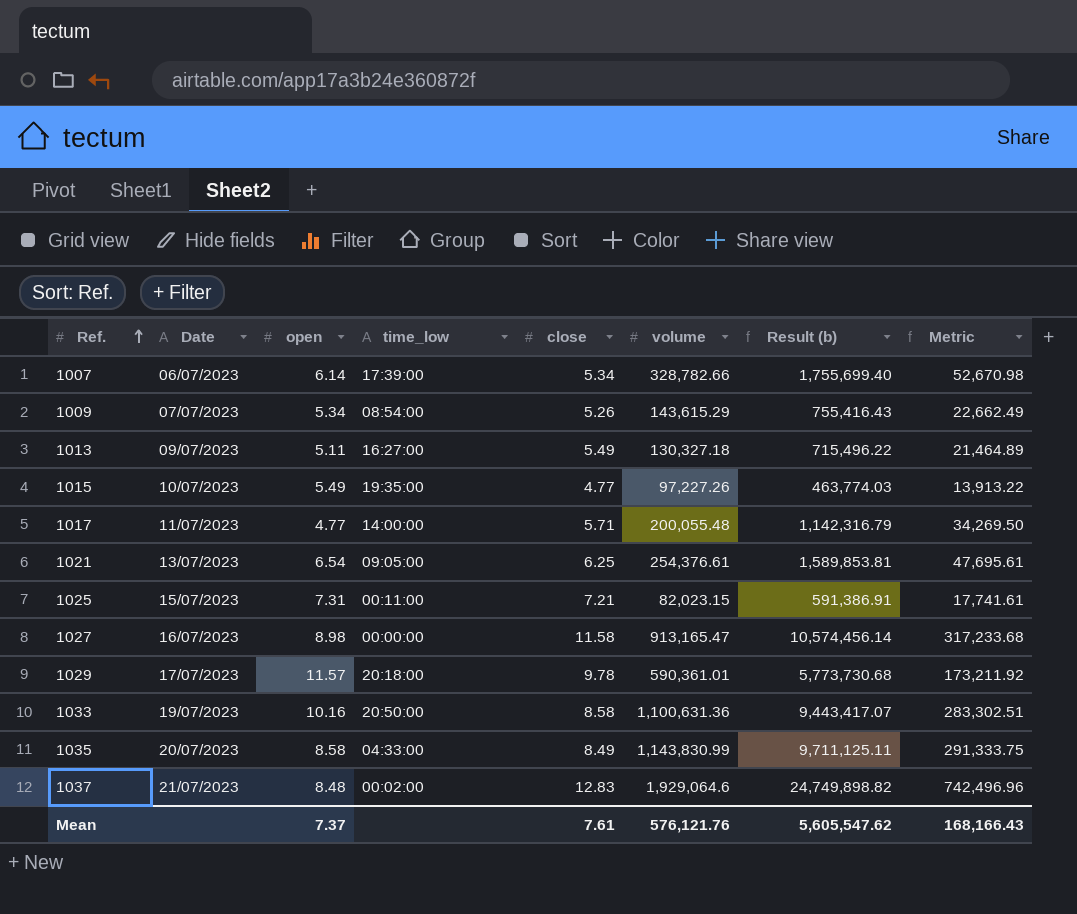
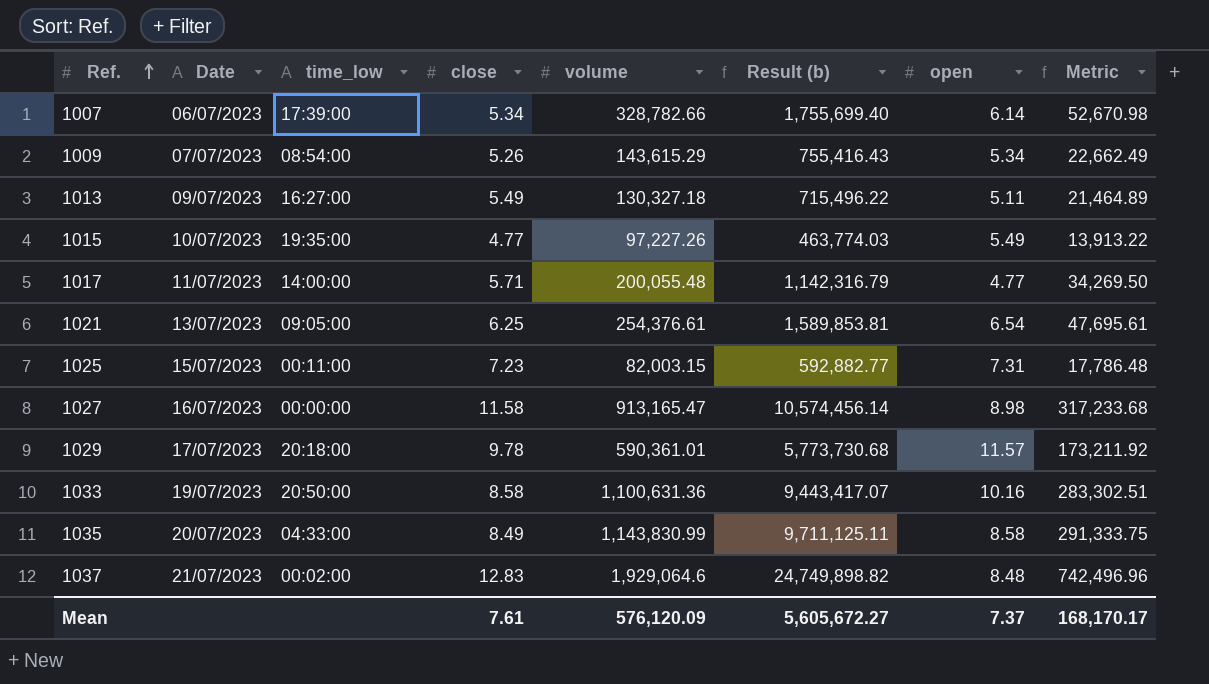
column open | position: 3 -> 7
1025 | close: 7.21 -> 7.23
1025 | volume: 82,023.15 -> 82,003.15
1025 | Result (b): 591,386.91 -> 592,882.77
1025 | Metric: 17,741.61 -> 17,786.48
Mean | volume: 576,121.76 -> 576,120.09
Mean | Result (b): 5,605,547.62 -> 5,605,672.27
Mean | Metric: 168,166.43 -> 168,170.17

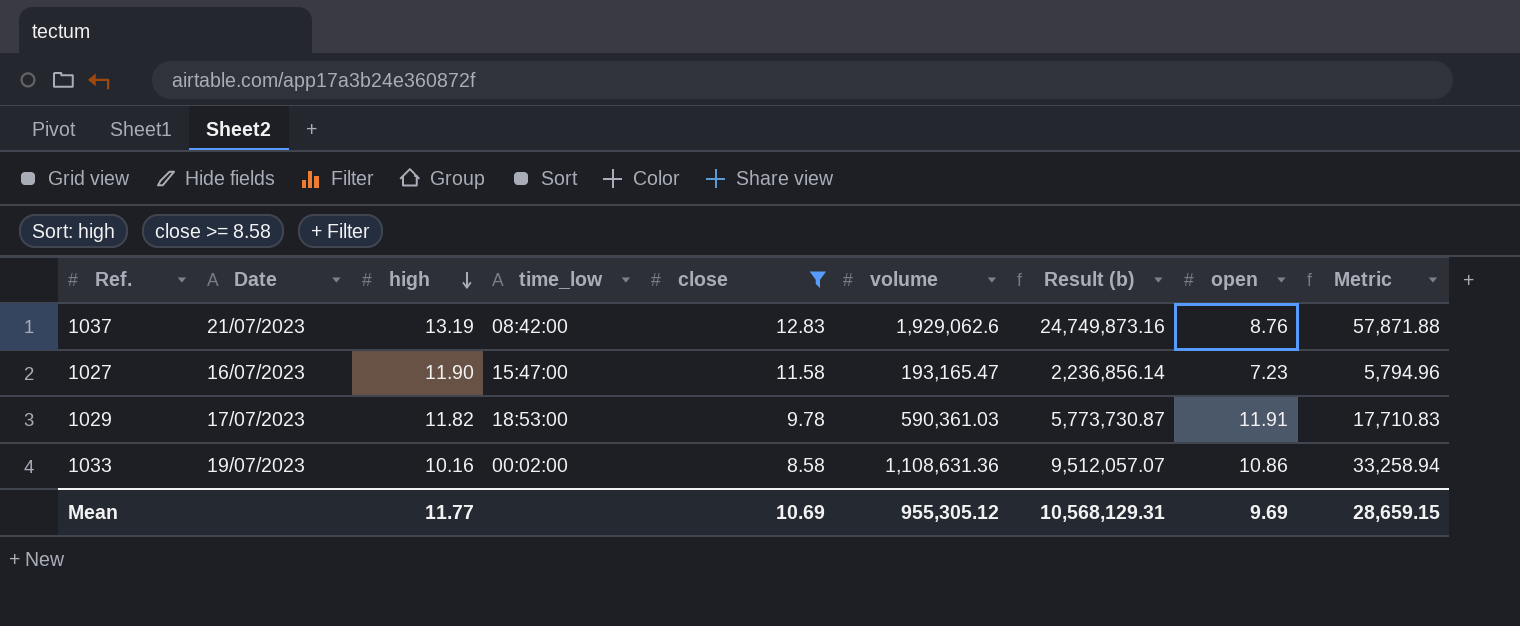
filter: none -> close >= 8.58
row order: Ref. ascending -> high descending
column high | position: none -> 3
column Metric | formula: [Result (b)] * 0.03 -> [volume] * 0.03
1037 | time_low: 00:02:00 -> 08:42:00
1037 | volume: 1,929,064.6 -> 1,929,062.6
1037 | Result (b): 24,749,898.82 -> 24,749,873.16
1037 | open: 8.48 -> 8.76
1027 | time_low: 00:00:00 -> 15:47:00
1027 | volume: 913,165.47 -> 193,165.47
1027 | Result (b): 10,574,456.14 -> 2,236,856.14
1027 | open: 8.98 -> 7.23
1029 | time_low: 20:18:00 -> 18:53:00
1029 | volume: 590,361.01 -> 590,361.03
1029 | Result (b): 5,773,730.68 -> 5,773,730.87
1029 | open: 11.57 -> 11.91
1033 | time_low: 20:50:00 -> 00:02:00
1033 | volume: 1,100,631.36 -> 1,108,631.36
1033 | Result (b): 9,443,417.07 -> 9,512,057.07
1033 | open: 10.16 -> 10.86
Mean | close: 7.61 -> 10.69
Mean | volume: 576,120.09 -> 955,305.12
Mean | Result (b): 5,605,672.27 -> 10,568,129.31
Mean | open: 7.37 -> 9.69
Mean | Metric: 168,170.17 -> 28,659.15

